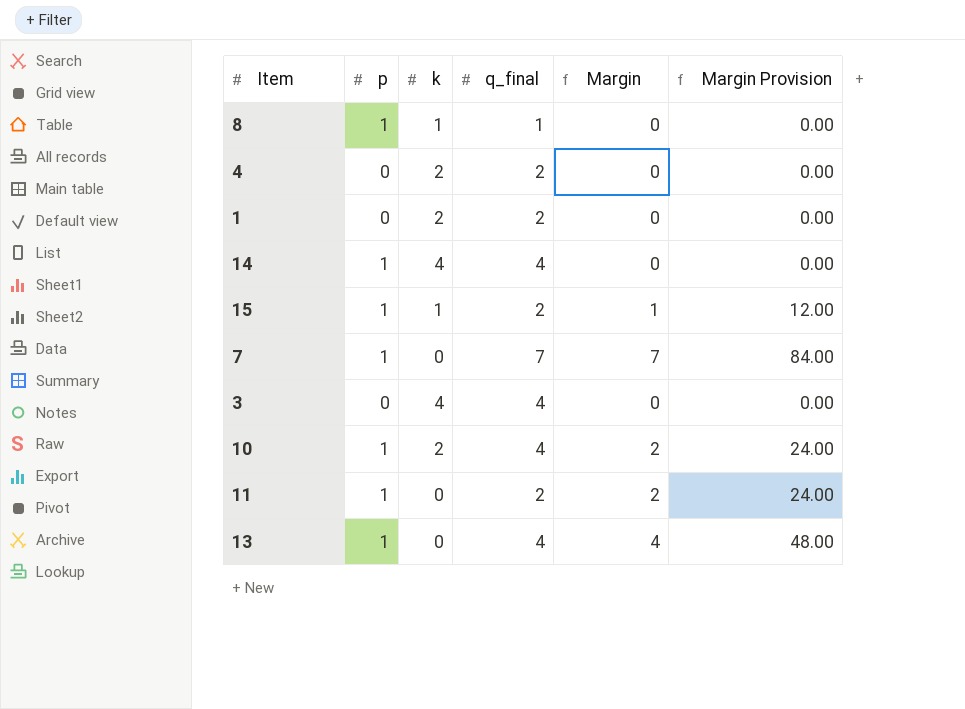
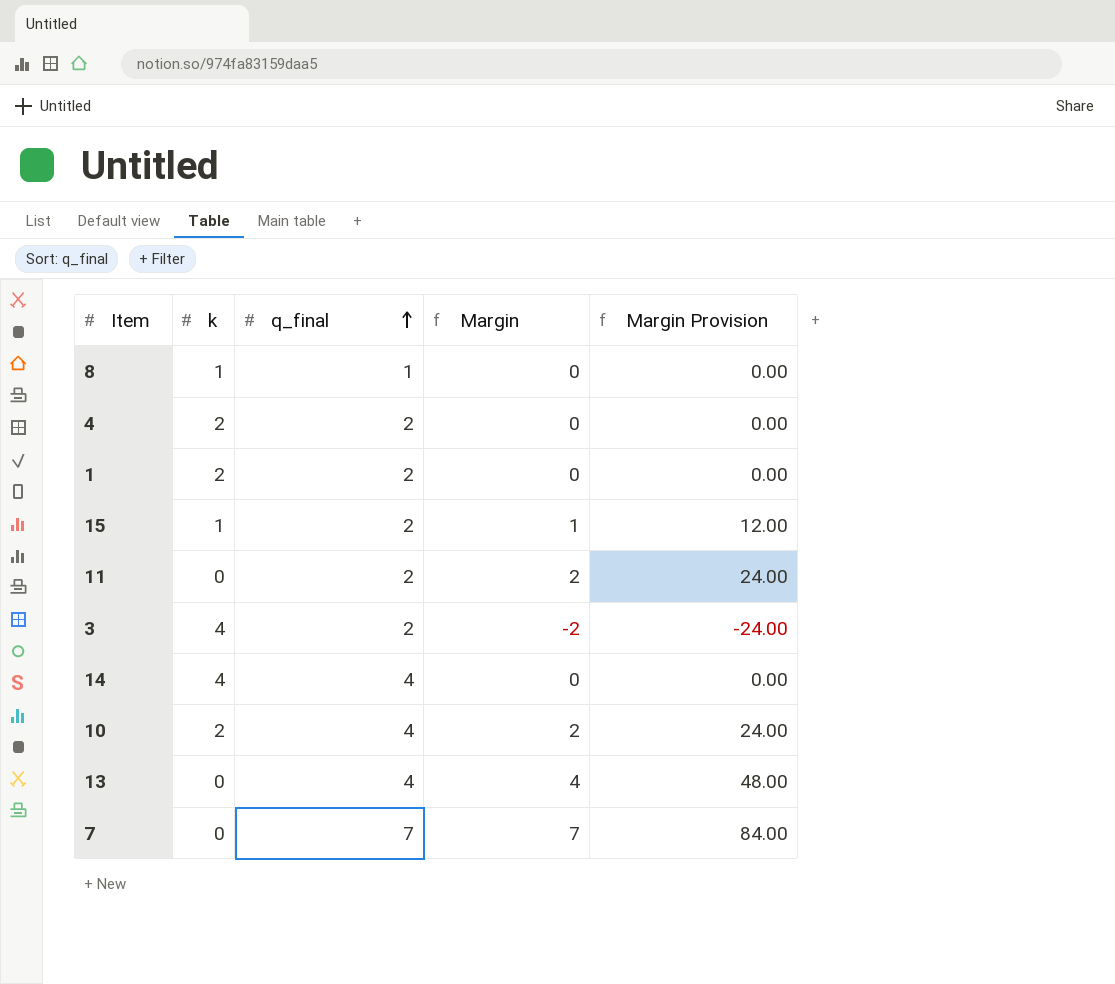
row order: none -> q_final ascending
column p | position: 2 -> none
3 | q_final: 4 -> 2
3 | Margin: 0 -> -2
3 | Margin Provision: 0.00 -> -24.00

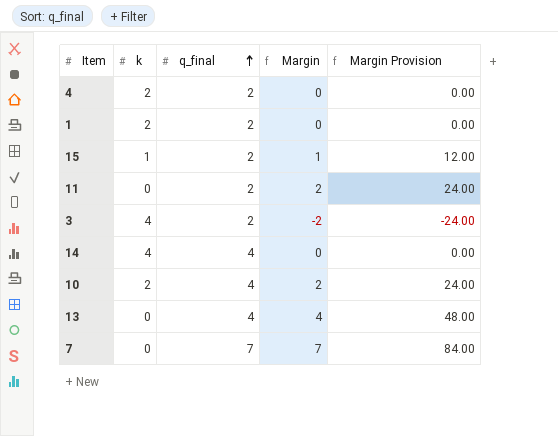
row 8: 1 | 1 | 0 | 0.00 -> none

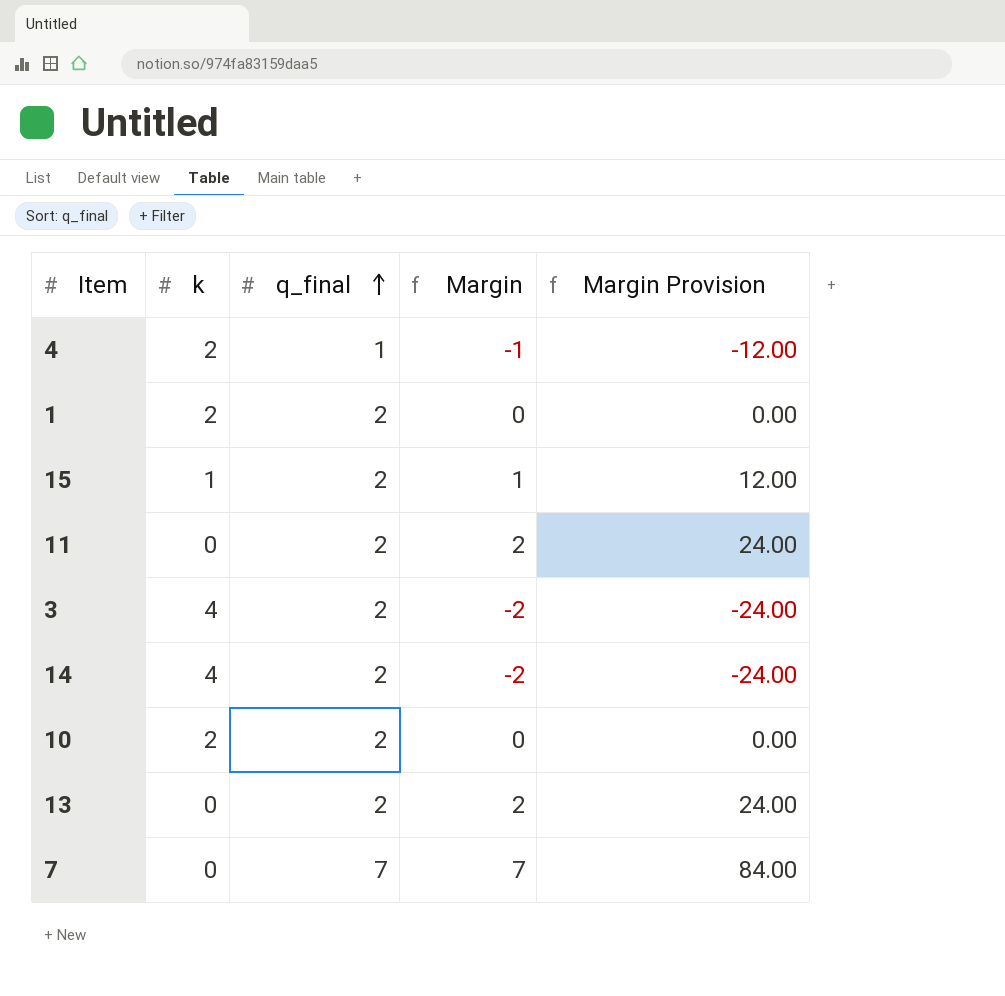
4 | q_final: 2 -> 1
4 | Margin: 0 -> -1
4 | Margin Provision: 0.00 -> -12.00
14 | q_final: 4 -> 2
14 | Margin: 0 -> -2
14 | Margin Provision: 0.00 -> -24.00
10 | q_final: 4 -> 2
10 | Margin: 2 -> 0
10 | Margin Provision: 24.00 -> 0.00
13 | q_final: 4 -> 2
13 | Margin: 4 -> 2
13 | Margin Provision: 48.00 -> 24.00

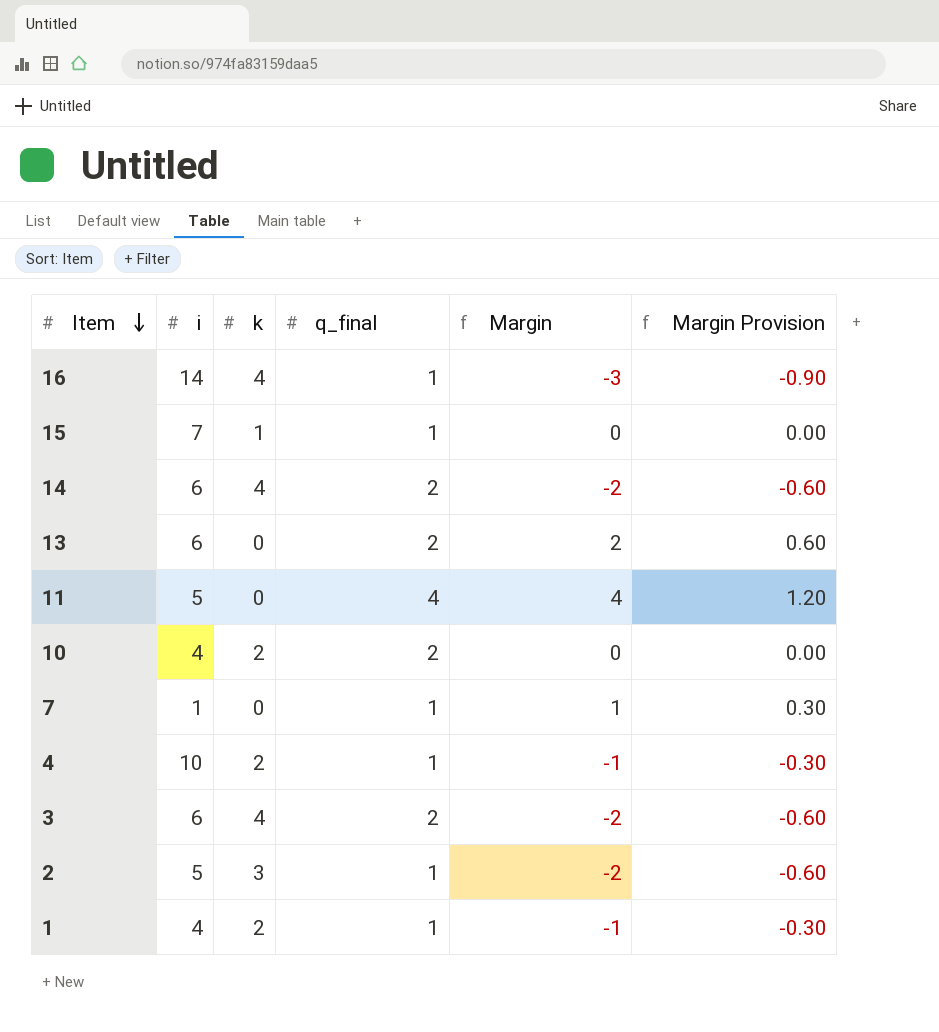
row order: q_final ascending -> Item descending
column i | position: none -> 2
column Margin Provision | formula: [Margin] * 12 -> [Margin] * 0.3
row 16: none -> 14 | 4 | 1 | -3 | -0.90
15 | q_final: 2 -> 1
15 | Margin: 1 -> 0
11 | q_final: 2 -> 4
11 | Margin: 2 -> 4
7 | q_final: 7 -> 1
7 | Margin: 7 -> 1
row 2: none -> 5 | 3 | 1 | -2 | -0.60
1 | q_final: 2 -> 1
1 | Margin: 0 -> -1

